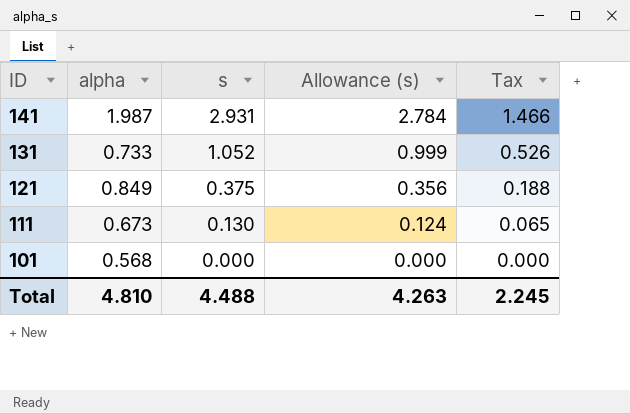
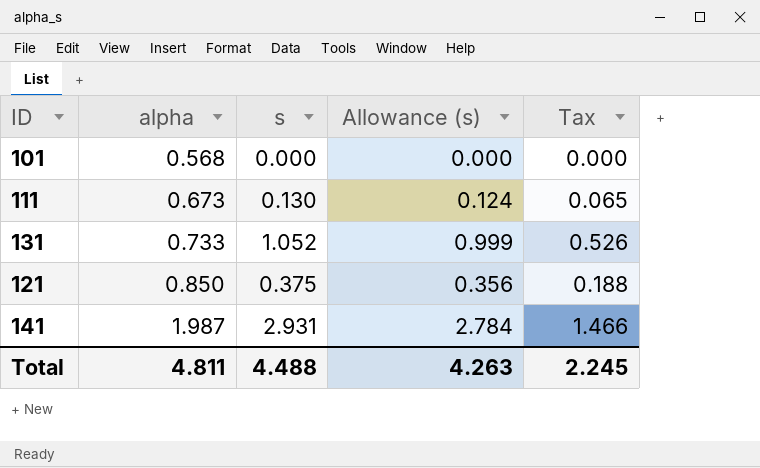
row order: ID descending -> alpha ascending
121 | alpha: 0.849 -> 0.850
Total | alpha: 4.810 -> 4.811

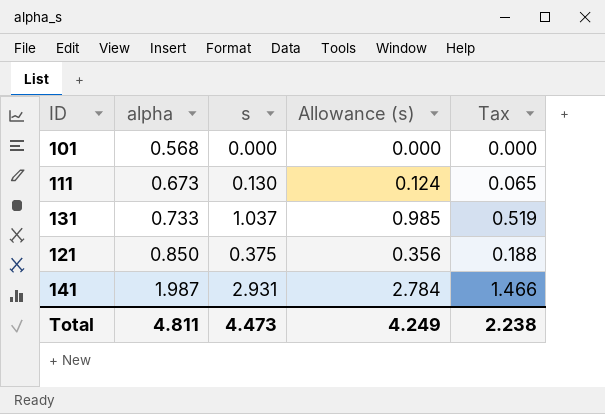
131 | s: 1.052 -> 1.037
131 | Allowance (s): 0.999 -> 0.985
131 | Tax: 0.526 -> 0.519
Total | s: 4.488 -> 4.473
Total | Allowance (s): 4.263 -> 4.249
Total | Tax: 2.245 -> 2.238

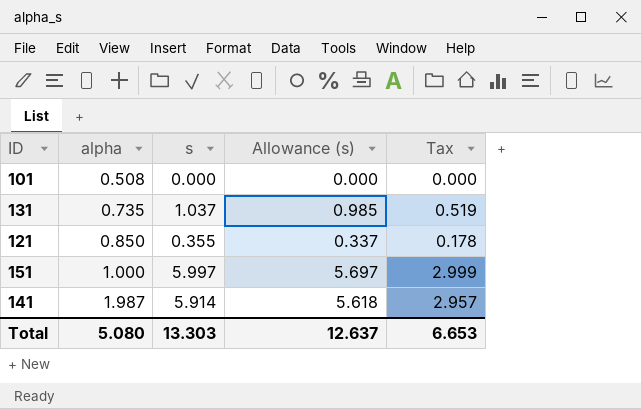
row 111: 0.673 | 0.130 | 0.124 | 0.065 -> none
101 | alpha: 0.568 -> 0.508
131 | alpha: 0.733 -> 0.735
121 | s: 0.375 -> 0.355
121 | Allowance (s): 0.356 -> 0.337
121 | Tax: 0.188 -> 0.178
row 151: none -> 1.000 | 5.997 | 5.697 | 2.999
141 | s: 2.931 -> 5.914
141 | Allowance (s): 2.784 -> 5.618
141 | Tax: 1.466 -> 2.957
Total | alpha: 4.811 -> 5.080
Total | s: 4.473 -> 13.303
Total | Allowance (s): 4.249 -> 12.637
Total | Tax: 2.238 -> 6.653

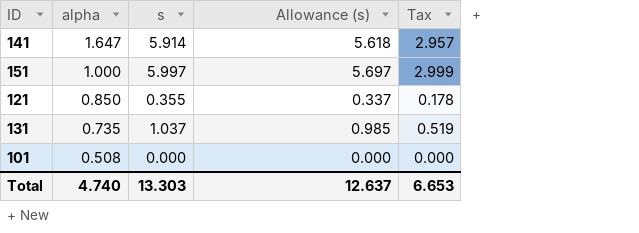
row order: alpha ascending -> alpha descending
141 | alpha: 1.987 -> 1.647
Total | alpha: 5.080 -> 4.740

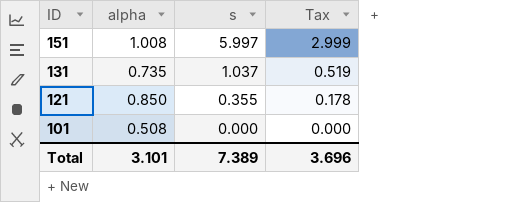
row order: alpha descending -> ID descending
column Allowance (s) | formula: [s] * 0.95 -> none
row 141: 1.647 | 5.914 | 5.618 | 2.957 -> none
151 | alpha: 1.000 -> 1.008
Total | alpha: 4.740 -> 3.101
Total | s: 13.303 -> 7.389
Total | Tax: 6.653 -> 3.696

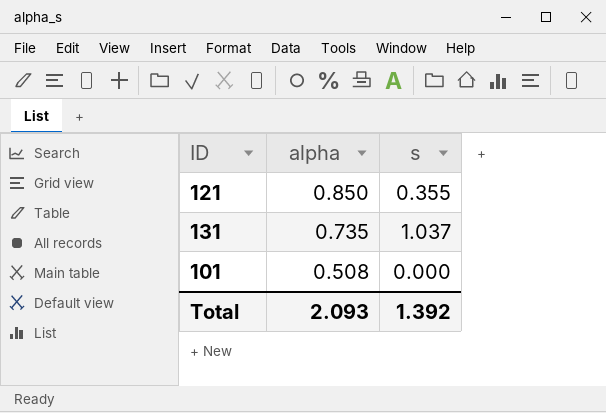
row order: ID descending -> alpha descending
column Tax | formula: [s] * 0.5 -> none
row 151: 1.008 | 5.997 | 2.999 -> none
Total | alpha: 3.101 -> 2.093
Total | s: 7.389 -> 1.392

